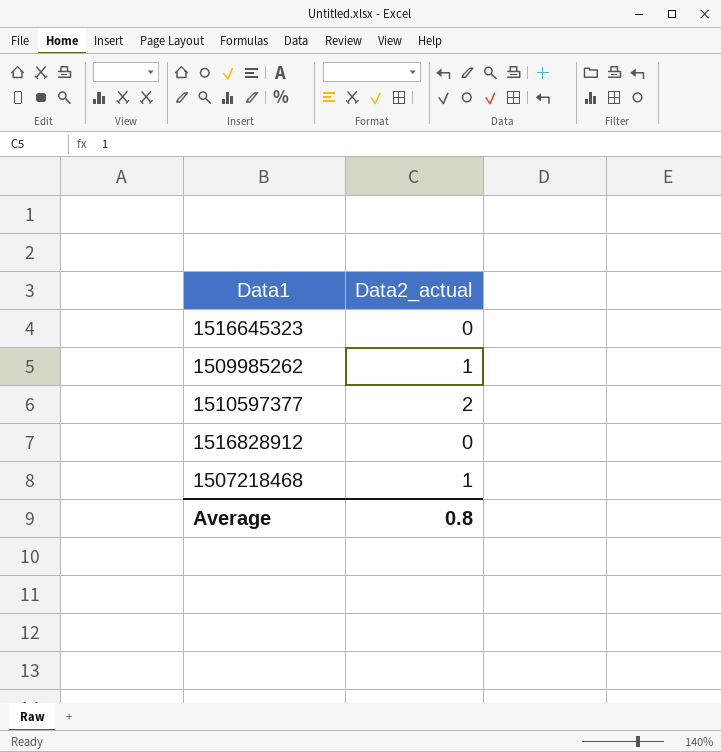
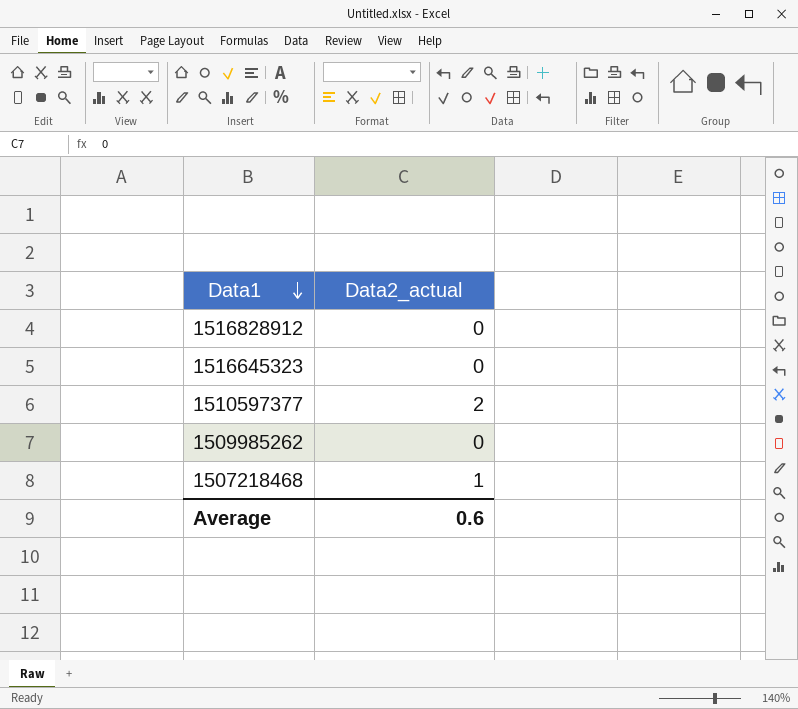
row order: none -> Data1 descending
1509985262 | Data2_actual: 1 -> 0
Average | Data2_actual: 0.8 -> 0.6

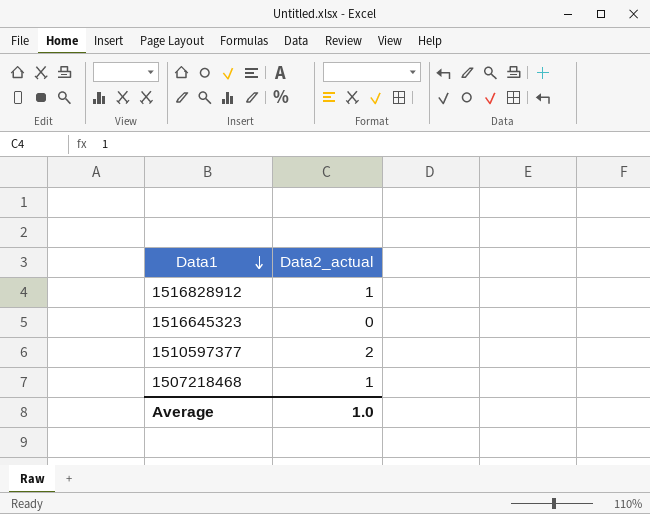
row 1509985262: 0 -> none
1516828912 | Data2_actual: 0 -> 1
Average | Data2_actual: 0.6 -> 1.0

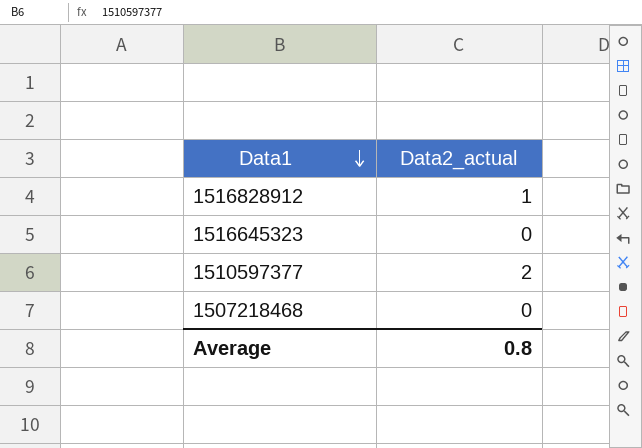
1507218468 | Data2_actual: 1 -> 0
Average | Data2_actual: 1.0 -> 0.8

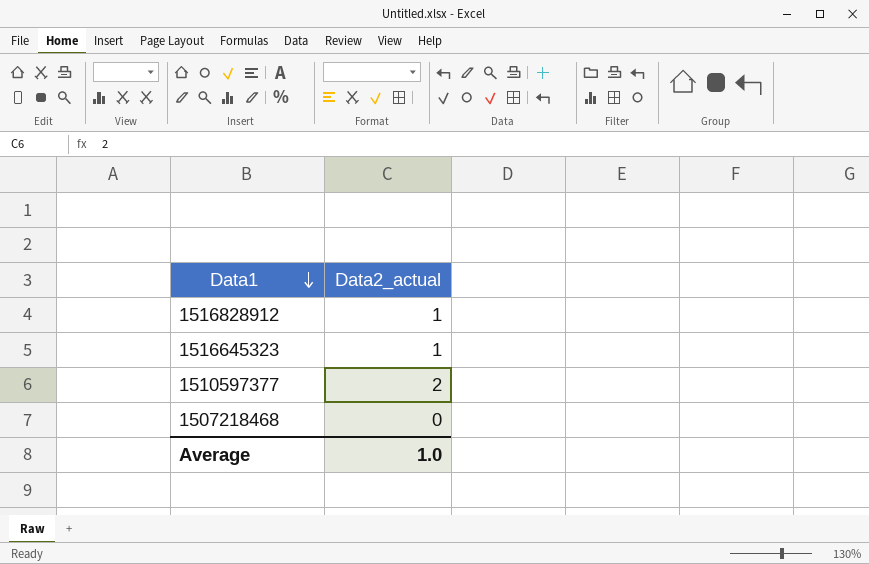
1516645323 | Data2_actual: 0 -> 1
Average | Data2_actual: 0.8 -> 1.0

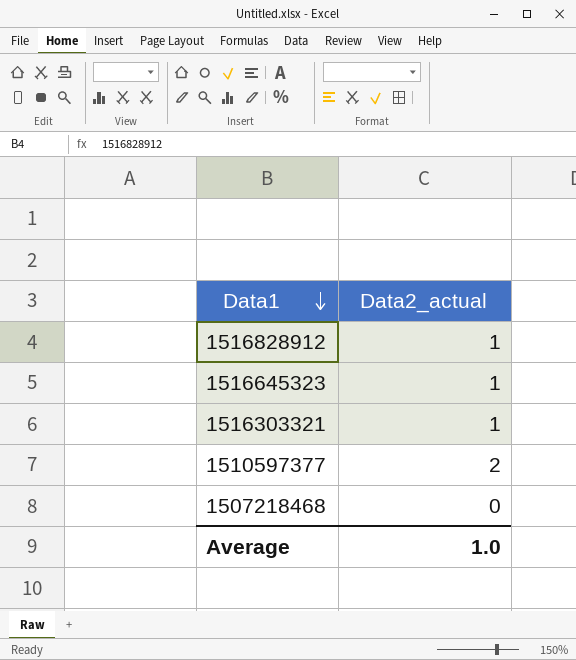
row 1516303321: none -> 1

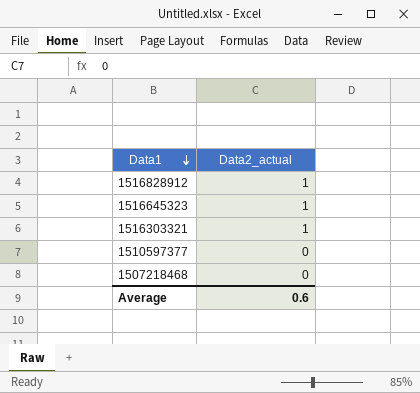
1510597377 | Data2_actual: 2 -> 0
Average | Data2_actual: 1.0 -> 0.6

